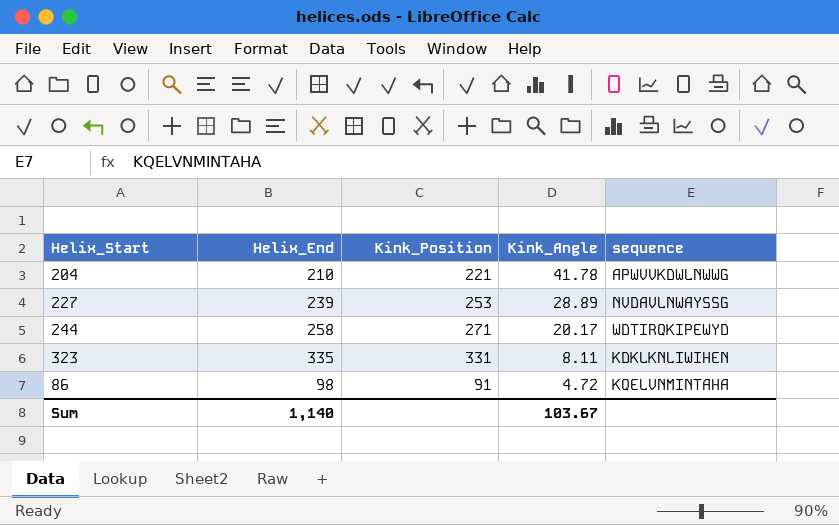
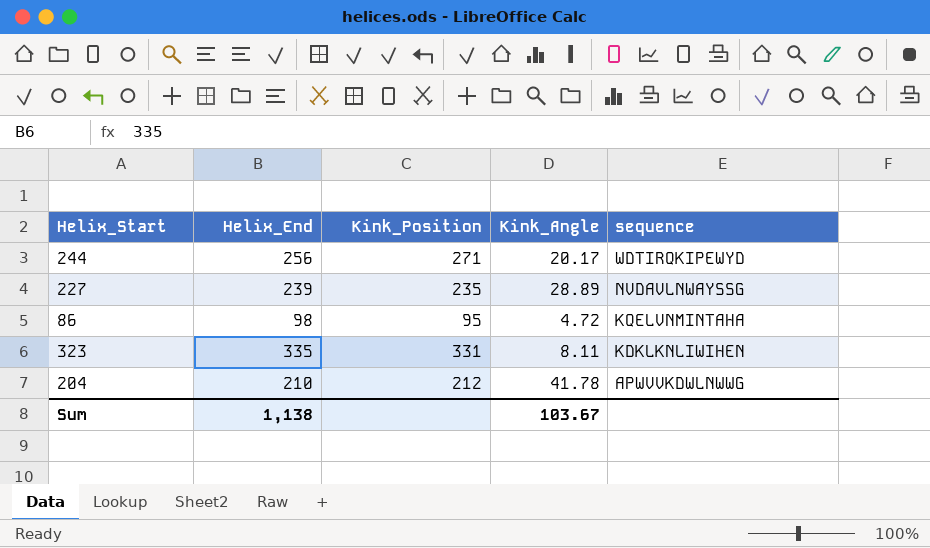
row order: Kink_Angle descending -> sequence descending
244 | Helix_End: 258 -> 256
227 | Kink_Position: 253 -> 235
86 | Kink_Position: 91 -> 95
204 | Kink_Position: 221 -> 212
Sum | Helix_End: 1,140 -> 1,138

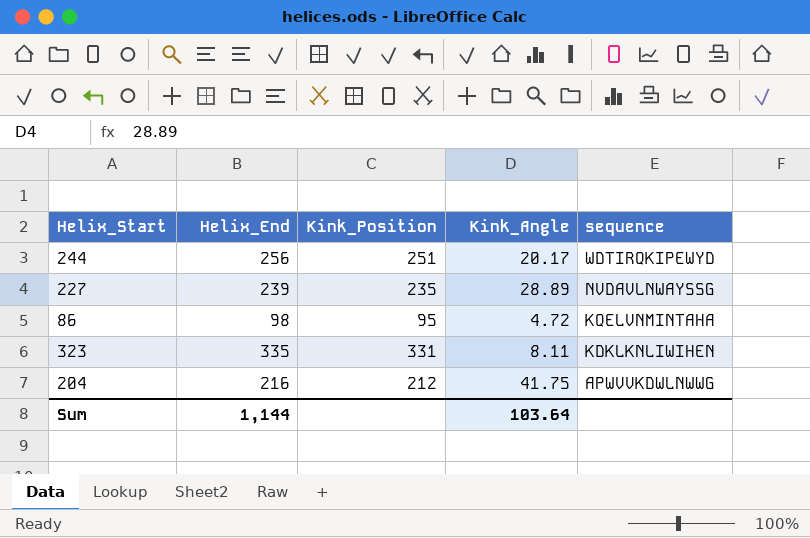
244 | Kink_Position: 271 -> 251
204 | Helix_End: 210 -> 216
204 | Kink_Angle: 41.78 -> 41.75
Sum | Helix_End: 1,138 -> 1,144
Sum | Kink_Angle: 103.67 -> 103.64

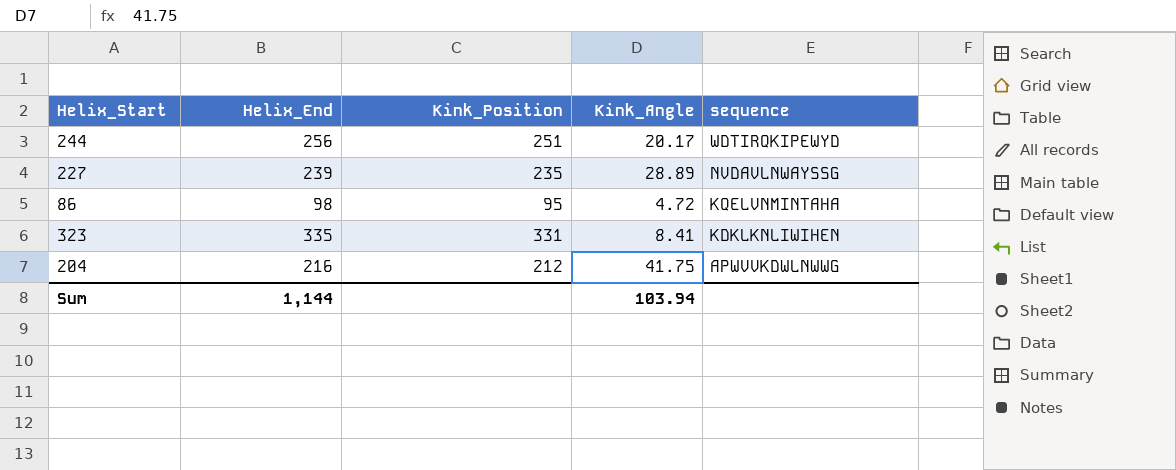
323 | Kink_Angle: 8.11 -> 8.41
Sum | Kink_Angle: 103.64 -> 103.94

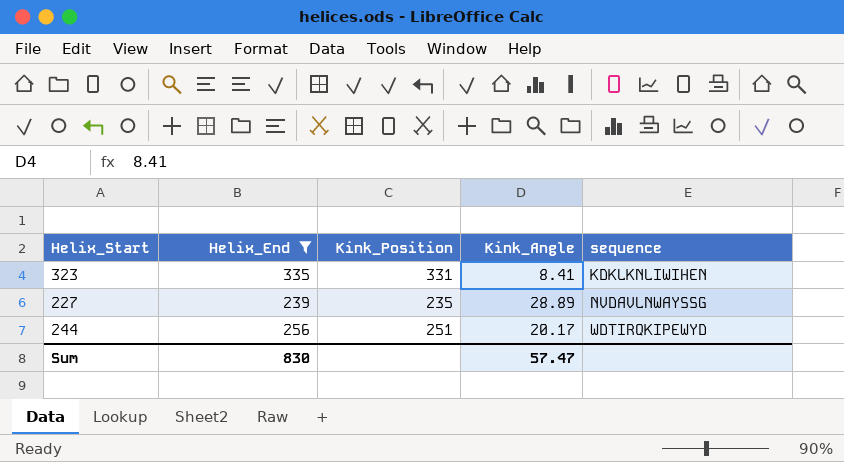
filter: none -> Helix_End >= 239
row order: sequence descending -> sequence ascending
Sum | Helix_End: 1,144 -> 830
Sum | Kink_Angle: 103.94 -> 57.47

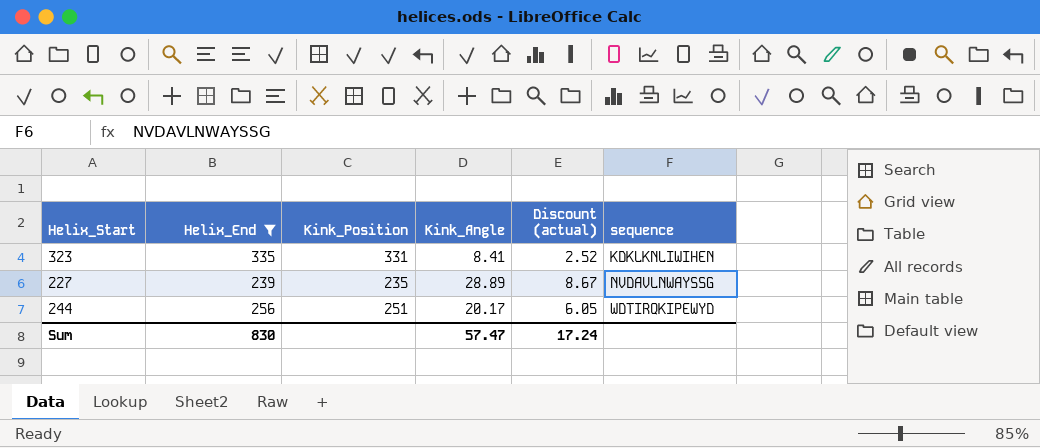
column Discount (actual) | formula: none -> [Kink_Angle] * 0.3

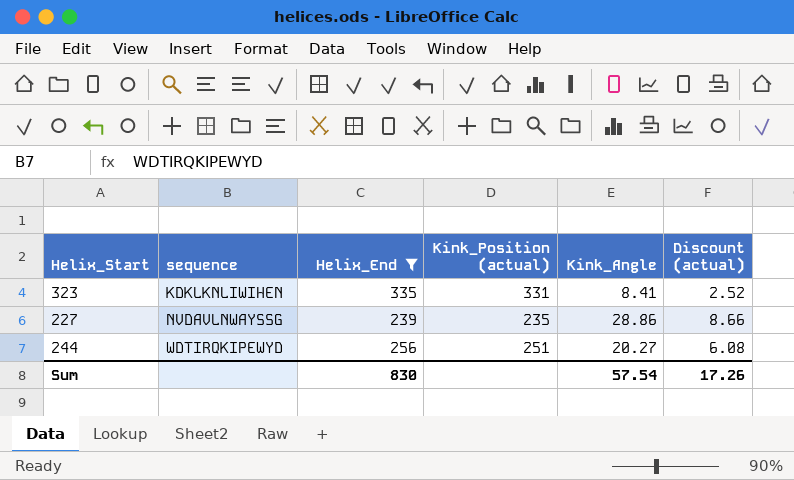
column sequence | position: 6 -> 2
column name: Kink_Position -> Kink_Position (actual)
227 | Kink_Angle: 28.89 -> 28.86
227 | Discount (actual): 8.67 -> 8.66
244 | Kink_Angle: 20.17 -> 20.27
244 | Discount (actual): 6.05 -> 6.08
Sum | Kink_Angle: 57.47 -> 57.54
Sum | Discount (actual): 17.24 -> 17.26

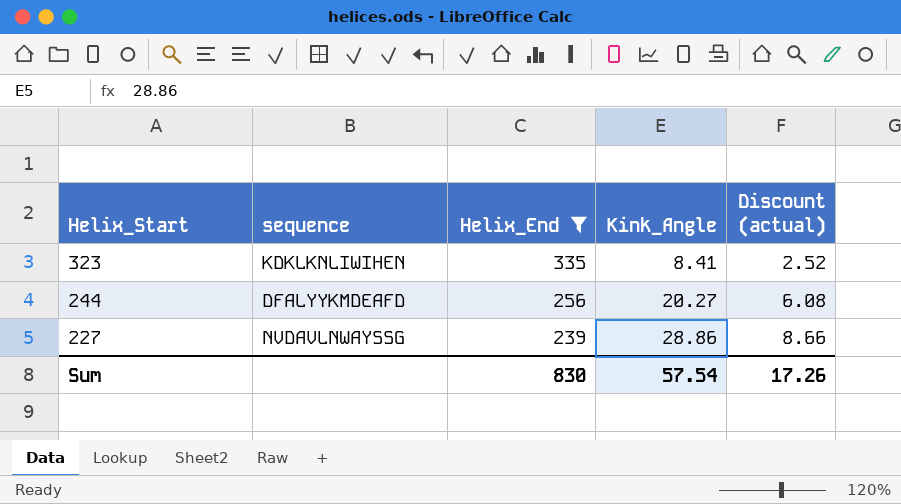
row order: sequence ascending -> Helix_Start descending
column Kink_Position (actual) | position: 4 -> none
244 | sequence: WDTIRQKIPEWYD -> DFALYYKMDEAFD

